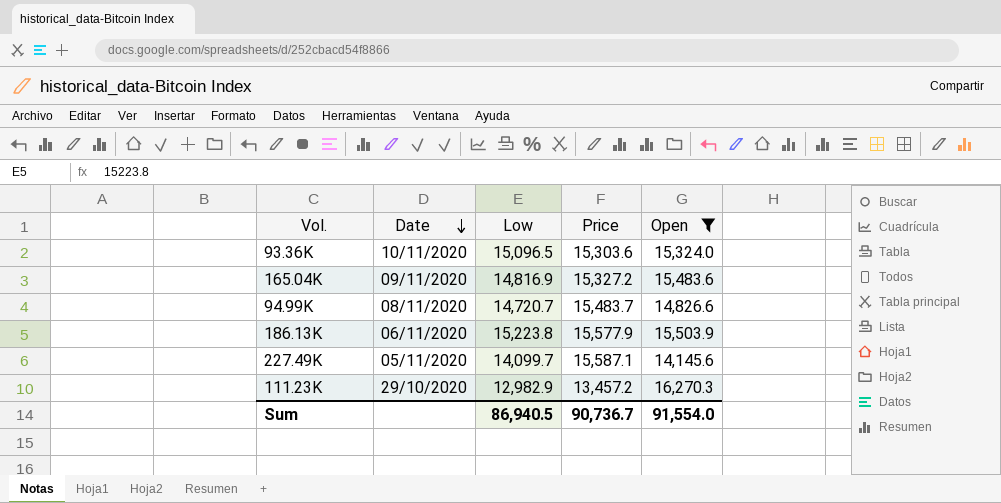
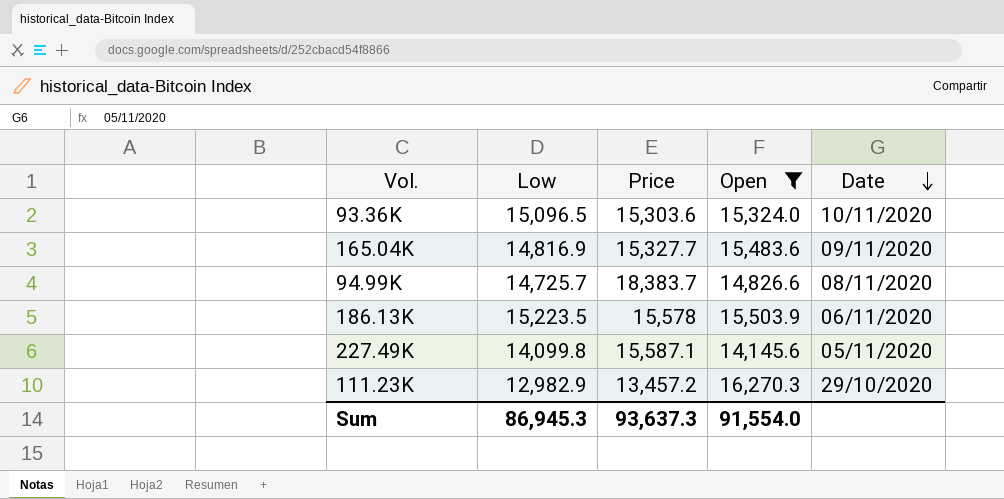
column Date | position: 2 -> 5
165.04K | Price: 15,327.2 -> 15,327.7
94.99K | Low: 14,720.7 -> 14,725.7
94.99K | Price: 15,483.7 -> 18,383.7
186.13K | Low: 15,223.8 -> 15,223.5
186.13K | Price: 15,577.9 -> 15,578
227.49K | Low: 14,099.7 -> 14,099.8
Sum | Low: 86,940.5 -> 86,945.3
Sum | Price: 90,736.7 -> 93,637.3

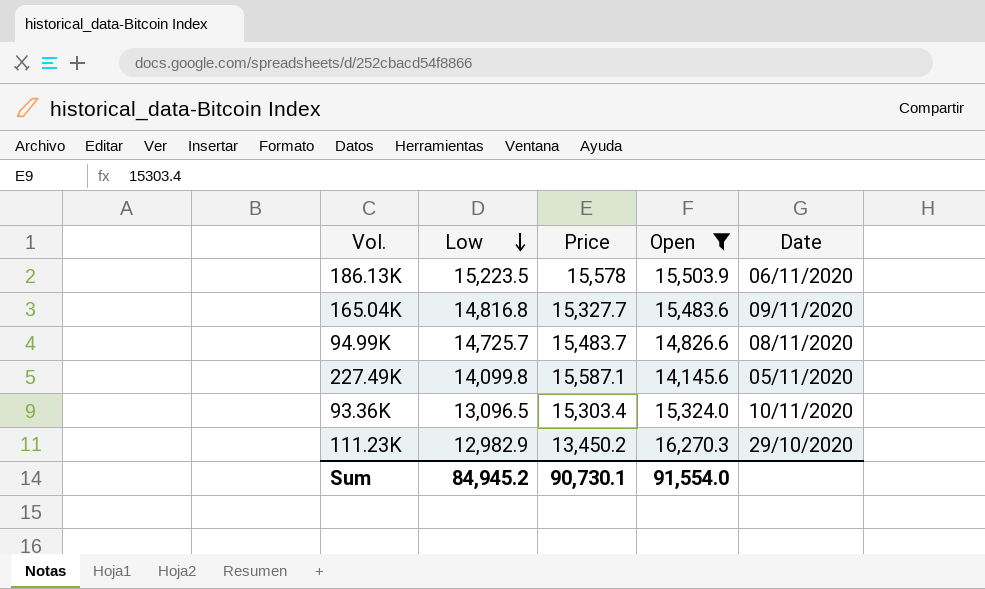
row order: Date descending -> Low descending
165.04K | Low: 14,816.9 -> 14,816.8
94.99K | Price: 18,383.7 -> 15,483.7
93.36K | Low: 15,096.5 -> 13,096.5
93.36K | Price: 15,303.6 -> 15,303.4
111.23K | Price: 13,457.2 -> 13,450.2
Sum | Low: 86,945.3 -> 84,945.2
Sum | Price: 93,637.3 -> 90,730.1

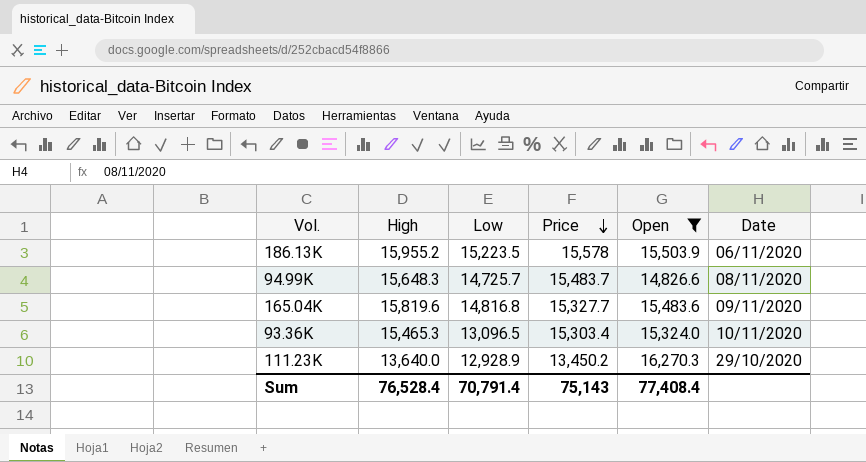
row order: Low descending -> Price descending
column High | position: none -> 2
row 227.49K: 14,099.8 | 15,587.1 | 14,145.6 | 05/11/2020 -> none
111.23K | Low: 12,982.9 -> 12,928.9
Sum | Low: 84,945.2 -> 70,791.4
Sum | Price: 90,730.1 -> 75,143
Sum | Open: 91,554.0 -> 77,408.4

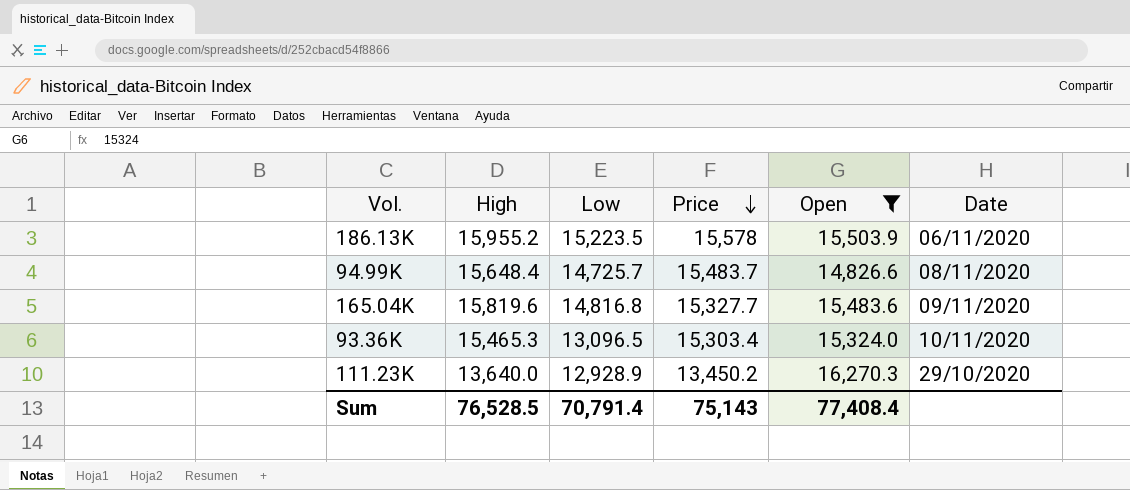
94.99K | High: 15,648.3 -> 15,648.4
Sum | High: 76,528.4 -> 76,528.5

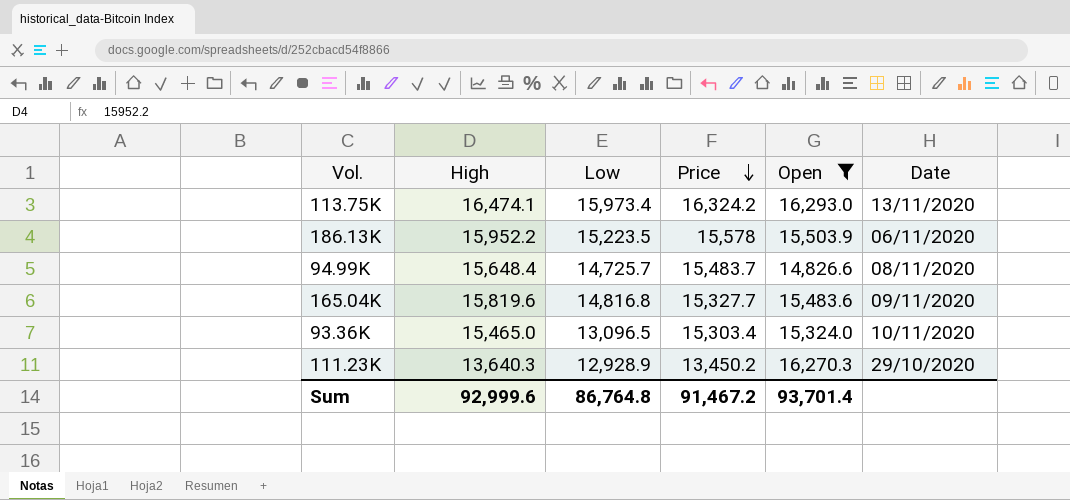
row 113.75K: none -> 16,474.1 | 15,973.4 | 16,324.2 | 16,293.0 | 13/11/2020
186.13K | High: 15,955.2 -> 15,952.2
93.36K | High: 15,465.3 -> 15,465.0
111.23K | High: 13,640.0 -> 13,640.3
Sum | High: 76,528.5 -> 92,999.6
Sum | Low: 70,791.4 -> 86,764.8
Sum | Price: 75,143 -> 91,467.2
Sum | Open: 77,408.4 -> 93,701.4

